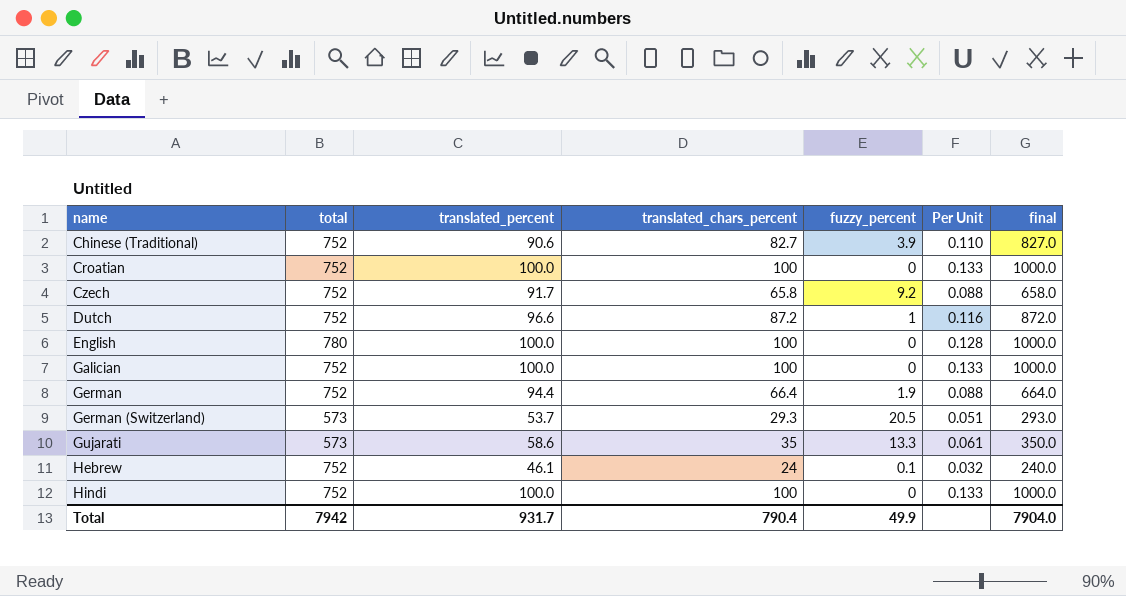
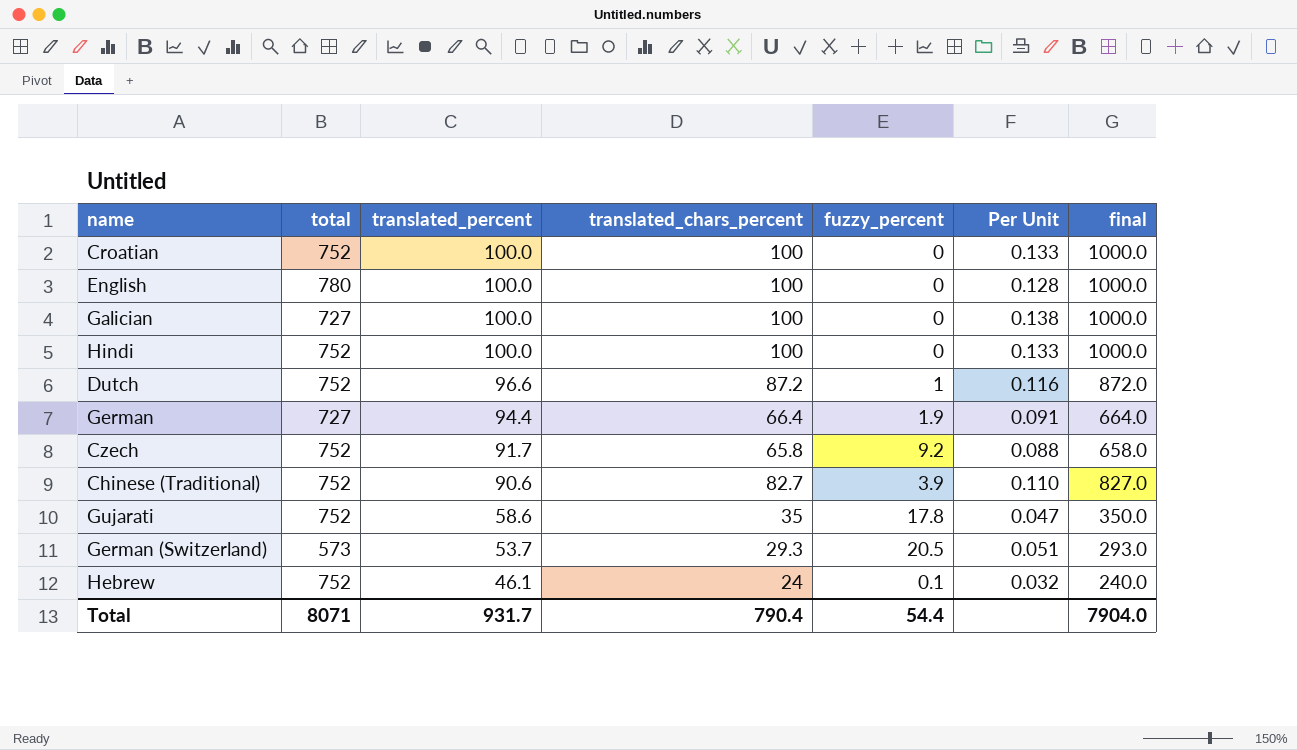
row order: name ascending -> translated_percent descending
Galician | total: 752 -> 727
Galician | Per Unit: 0.133 -> 0.138
German | total: 752 -> 727
German | Per Unit: 0.088 -> 0.091
Gujarati | total: 573 -> 752
Gujarati | fuzzy_percent: 13.3 -> 17.8
Gujarati | Per Unit: 0.061 -> 0.047
Total | total: 7942 -> 8071
Total | fuzzy_percent: 49.9 -> 54.4

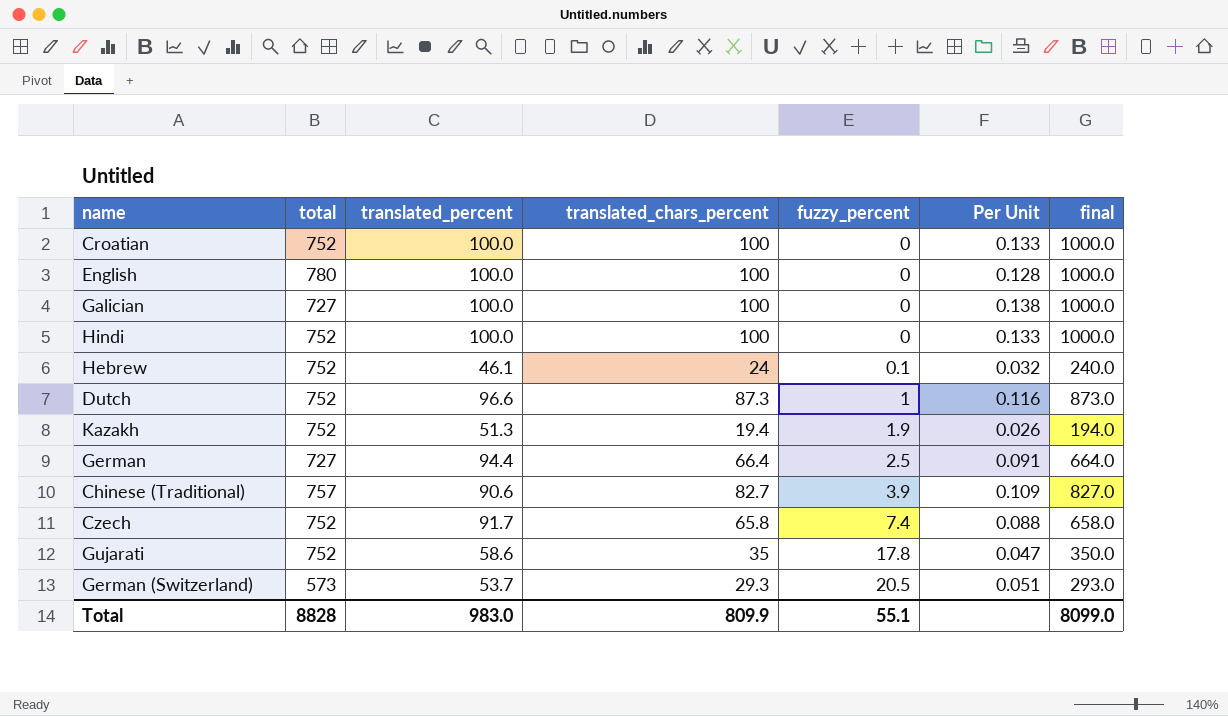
row order: translated_percent descending -> fuzzy_percent ascending
Dutch | translated_chars_percent: 87.2 -> 87.3
Dutch | final: 872.0 -> 873.0
row Kazakh: none -> 752 | 51.3 | 19.4 | 1.9 | 0.026 | 194.0
German | fuzzy_percent: 1.9 -> 2.5
Chinese (Traditional) | total: 752 -> 757
Chinese (Traditional) | Per Unit: 0.110 -> 0.109
Czech | fuzzy_percent: 9.2 -> 7.4
Total | total: 8071 -> 8828
Total | translated_percent: 931.7 -> 983.0
Total | translated_chars_percent: 790.4 -> 809.9
Total | fuzzy_percent: 54.4 -> 55.1
Total | final: 7904.0 -> 8099.0

